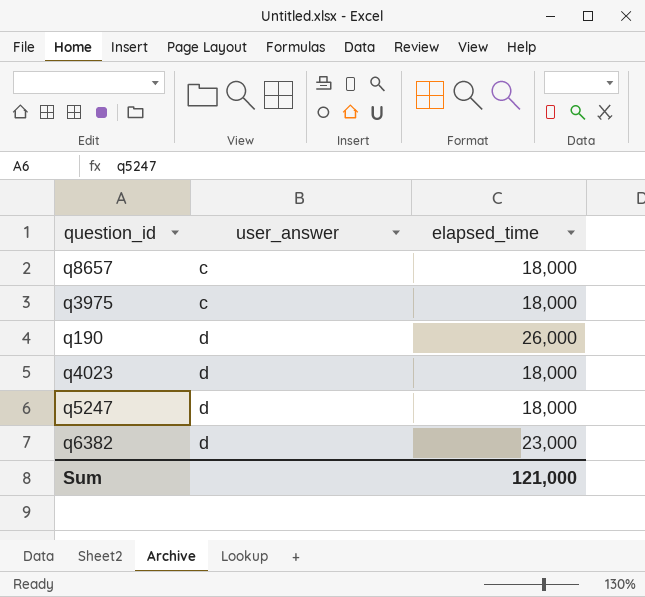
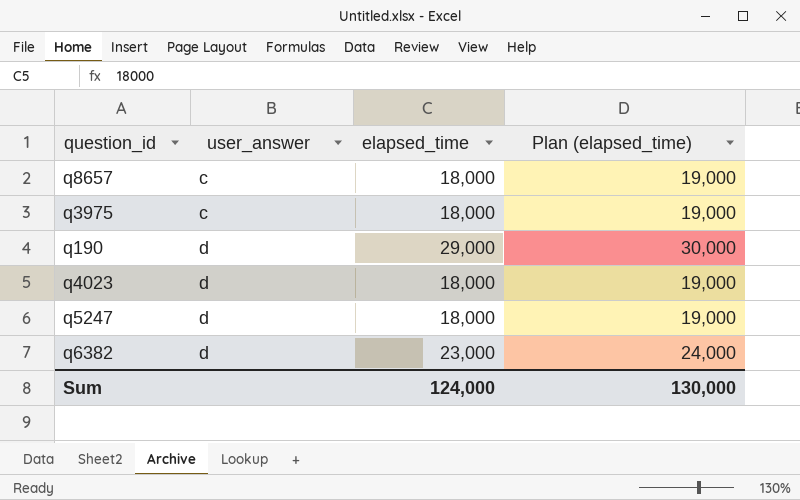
column Plan (elapsed_time) | formula: none -> [elapsed_time] + 1000
q190 | elapsed_time: 26,000 -> 29,000
Sum | elapsed_time: 121,000 -> 124,000

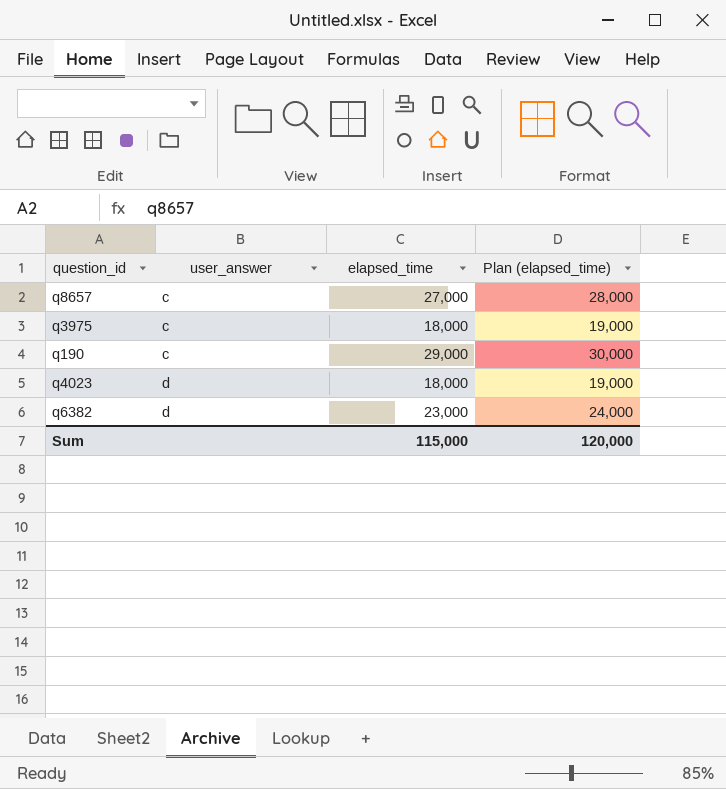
row q5247: d | 18,000 | 19,000 -> none
q8657 | elapsed_time: 18,000 -> 27,000
q8657 | Plan (elapsed_time): 19,000 -> 28,000
q190 | user_answer: d -> c
Sum | elapsed_time: 124,000 -> 115,000
Sum | Plan (elapsed_time): 130,000 -> 120,000

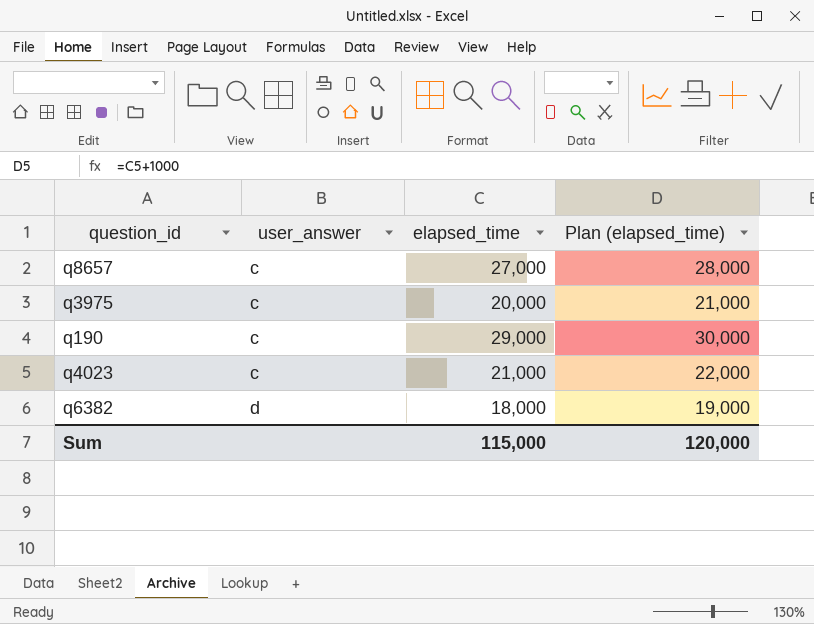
q3975 | elapsed_time: 18,000 -> 20,000
q3975 | Plan (elapsed_time): 19,000 -> 21,000
q4023 | user_answer: d -> c
q4023 | elapsed_time: 18,000 -> 21,000
q4023 | Plan (elapsed_time): 19,000 -> 22,000
q6382 | elapsed_time: 23,000 -> 18,000
q6382 | Plan (elapsed_time): 24,000 -> 19,000

